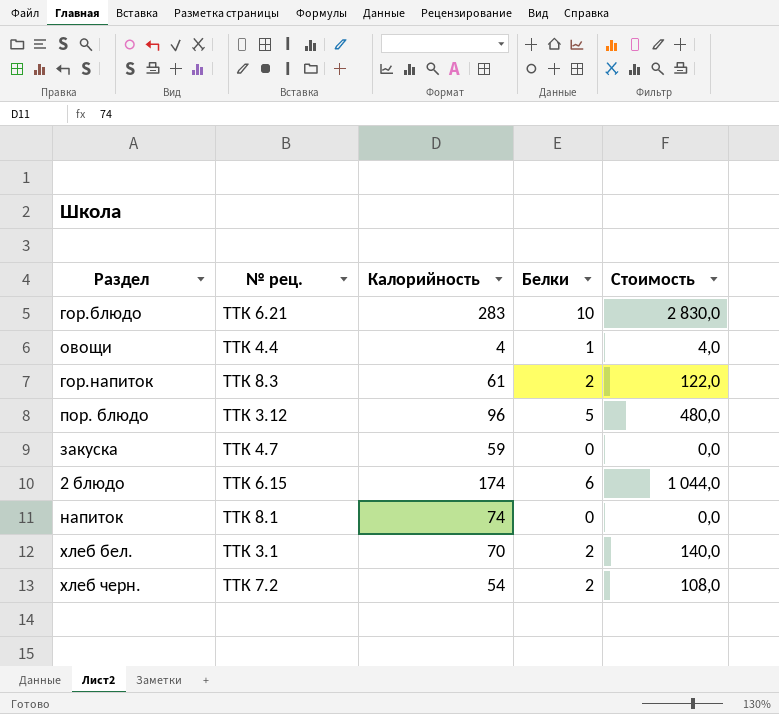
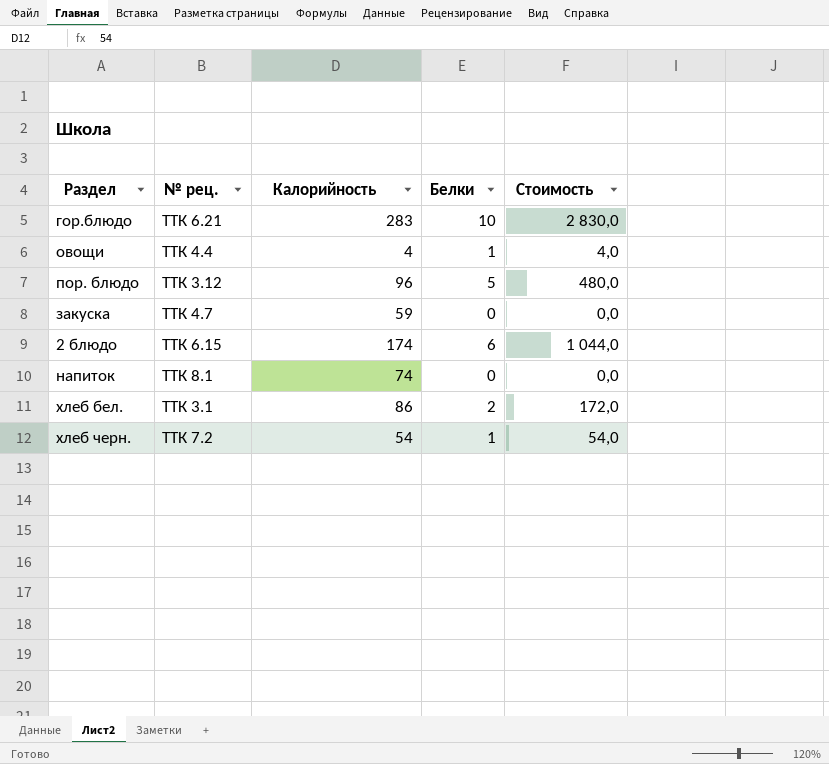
row гор.напиток: ТТК 8.3 | 61 | 2 | 122,0 -> none
хлеб бел. | Калорийность: 70 -> 86
хлеб бел. | Стоимость: 140,0 -> 172,0
хлеб черн. | Белки: 2 -> 1
хлеб черн. | Стоимость: 108,0 -> 54,0

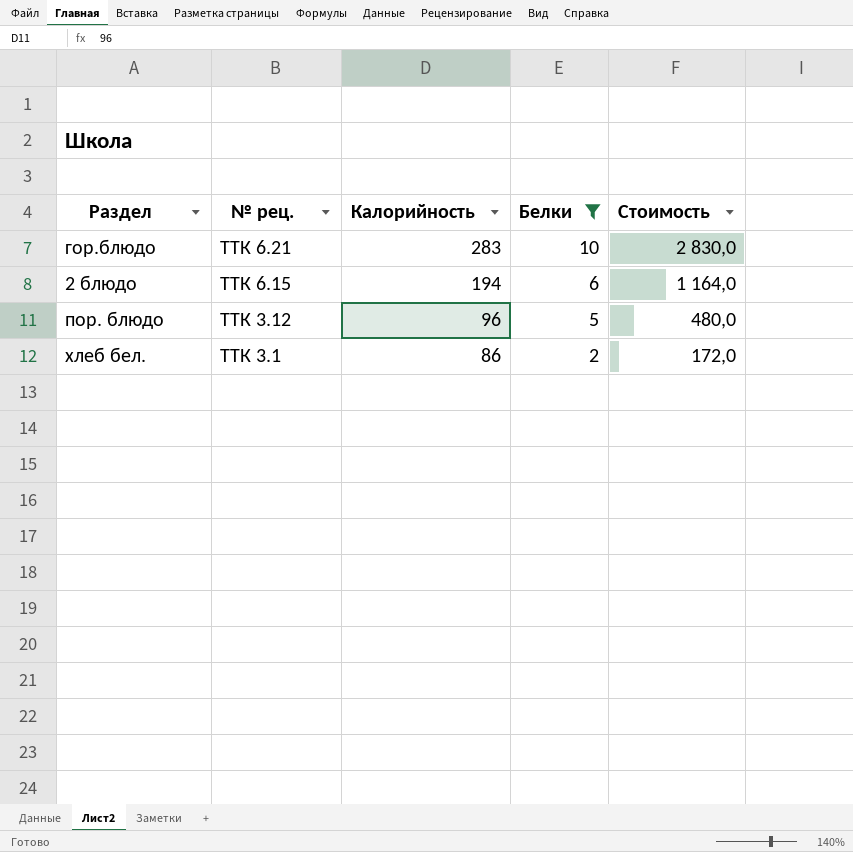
filter: none -> Белки >= 2
row order: none -> № рец. descending
2 блюдо | Калорийность: 174 -> 194
2 блюдо | Стоимость: 1 044,0 -> 1 164,0

